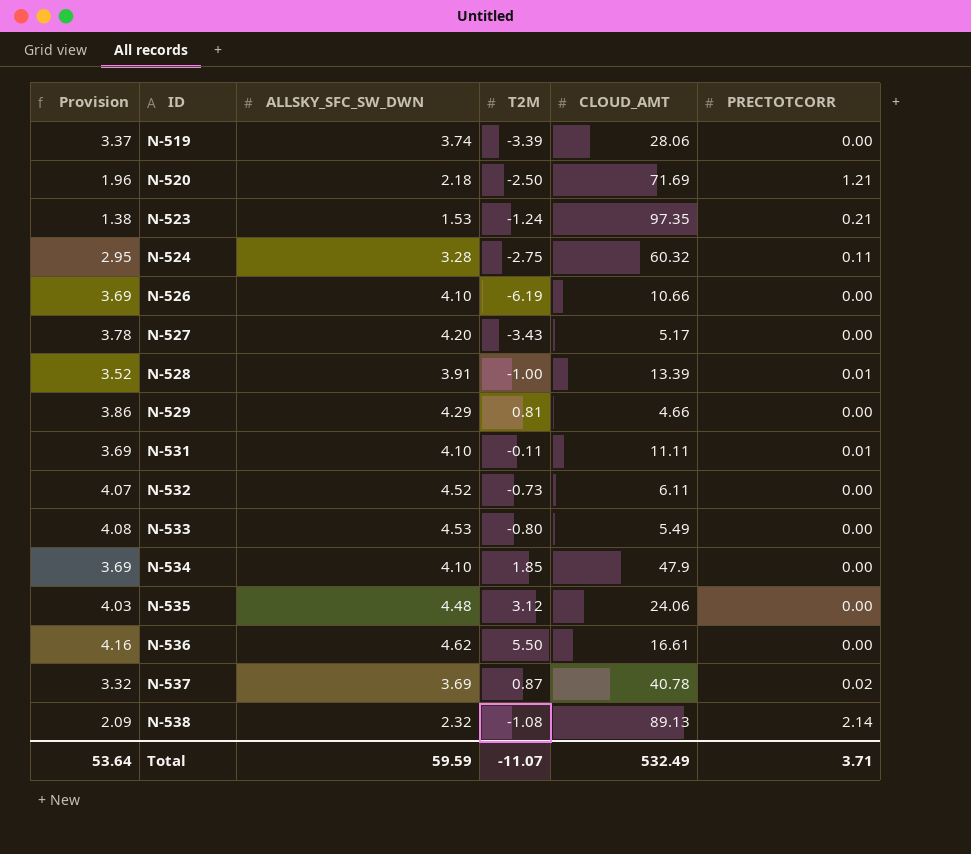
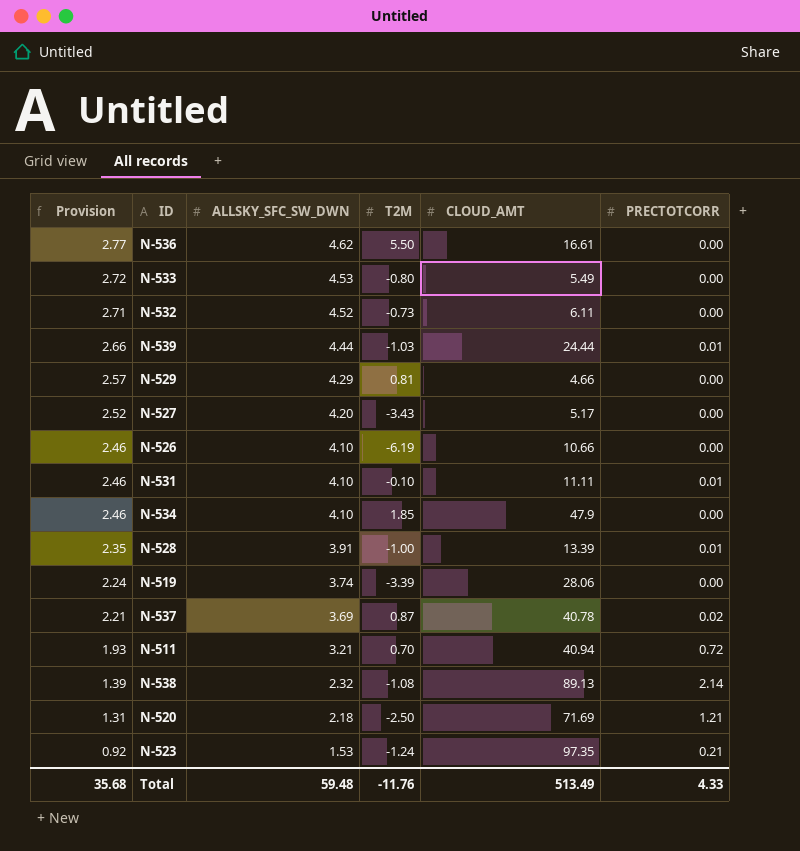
row order: ID ascending -> Provision descending
column Provision | formula: [ALLSKY_SFC_SW_DWN] * 0.9 -> [ALLSKY_SFC_SW_DWN] * 0.6
row N-524: 2.95 | 3.28 | -2.75 | 60.32 | 0.11 -> none
row N-535: 4.03 | 4.48 | 3.12 | 24.06 | 0.00 -> none
row N-539: none -> 2.66 | 4.44 | -1.03 | 24.44 | 0.01
N-531 | T2M: -0.11 -> -0.10
row N-511: none -> 1.93 | 3.21 | 0.70 | 40.94 | 0.72
Total | Provision: 53.64 -> 35.68
Total | ALLSKY_SFC_SW_DWN: 59.59 -> 59.48
Total | T2M: -11.07 -> -11.76
Total | CLOUD_AMT: 532.49 -> 513.49
Total | PRECTOTCORR: 3.71 -> 4.33

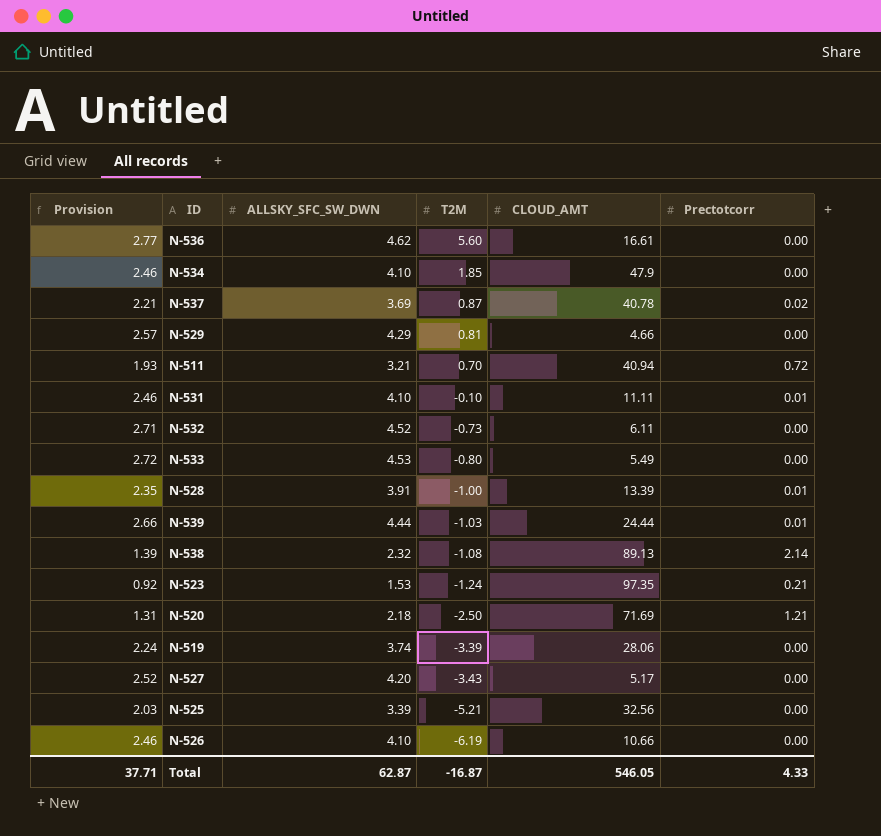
row order: Provision descending -> T2M descending
column name: PRECTOTCORR -> Prectotcorr
N-536 | T2M: 5.50 -> 5.60
row N-525: none -> 2.03 | 3.39 | -5.21 | 32.56 | 0.00
Total | Provision: 35.68 -> 37.71
Total | ALLSKY_SFC_SW_DWN: 59.48 -> 62.87
Total | T2M: -11.76 -> -16.87
Total | CLOUD_AMT: 513.49 -> 546.05

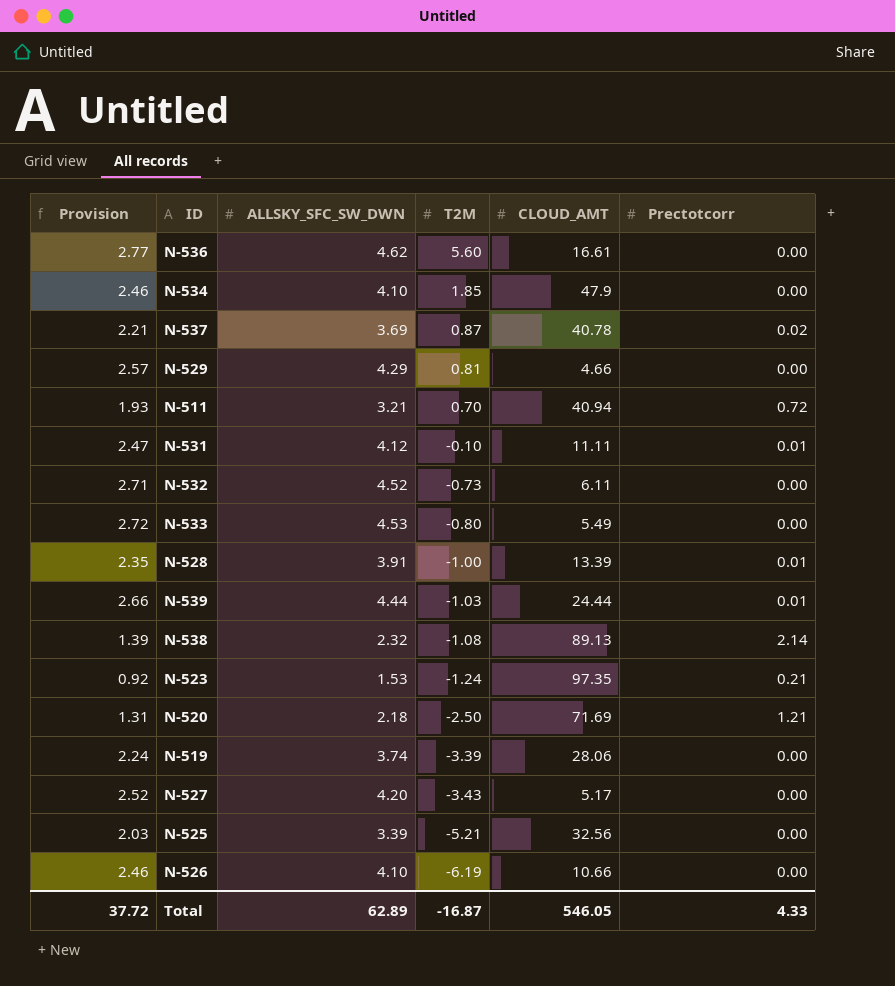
N-531 | Provision: 2.46 -> 2.47
N-531 | ALLSKY_SFC_SW_DWN: 4.10 -> 4.12
Total | Provision: 37.71 -> 37.72
Total | ALLSKY_SFC_SW_DWN: 62.87 -> 62.89

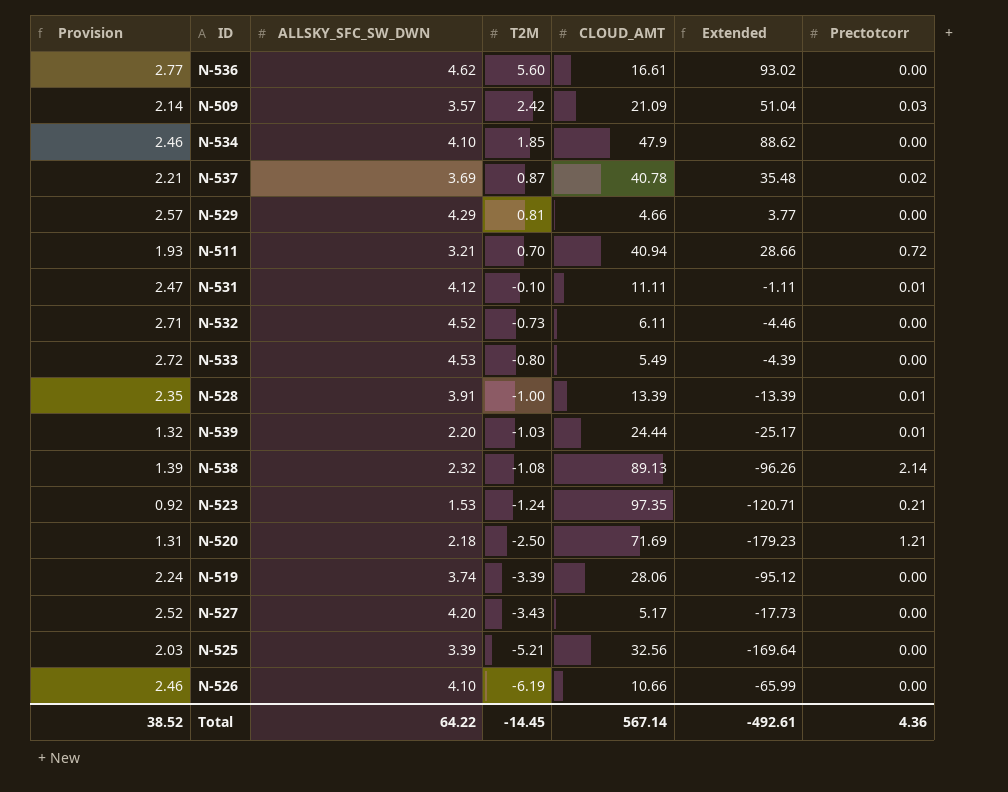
column Extended | formula: none -> [T2M] * [CLOUD_AMT]
row N-509: none -> 2.14 | 3.57 | 2.42 | 21.09 | 51.04 | 0.03
N-539 | Provision: 2.66 -> 1.32
N-539 | ALLSKY_SFC_SW_DWN: 4.44 -> 2.20
Total | Provision: 37.72 -> 38.52
Total | ALLSKY_SFC_SW_DWN: 62.89 -> 64.22
Total | T2M: -16.87 -> -14.45
Total | CLOUD_AMT: 546.05 -> 567.14
Total | Prectotcorr: 4.33 -> 4.36

